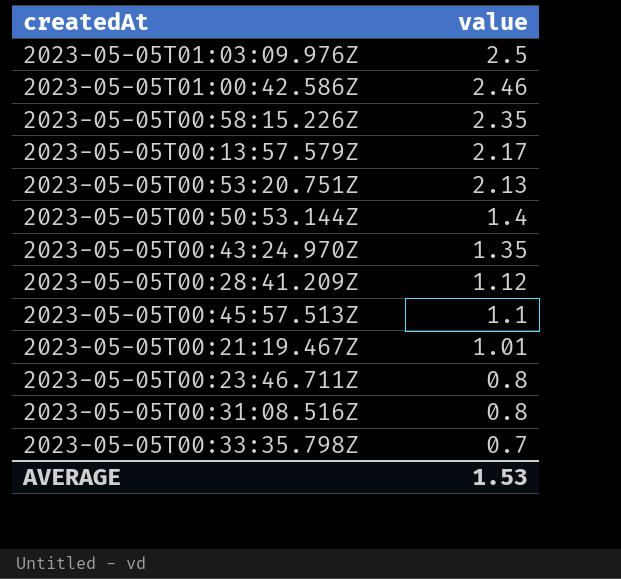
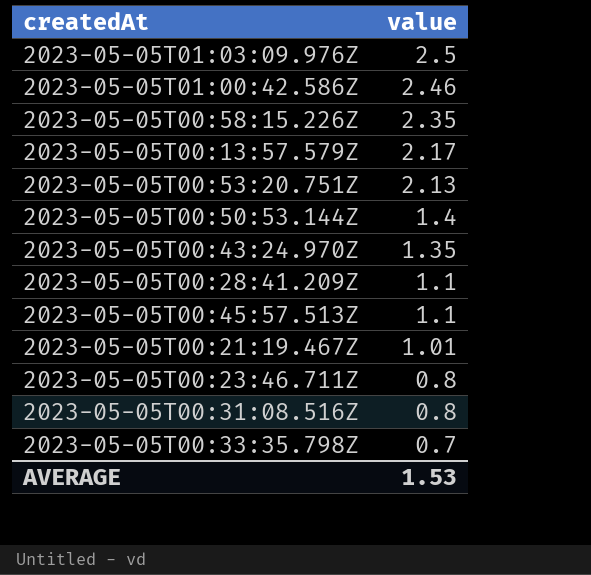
2023-05-05T00:28:41.209Z | value: 1.12 -> 1.1

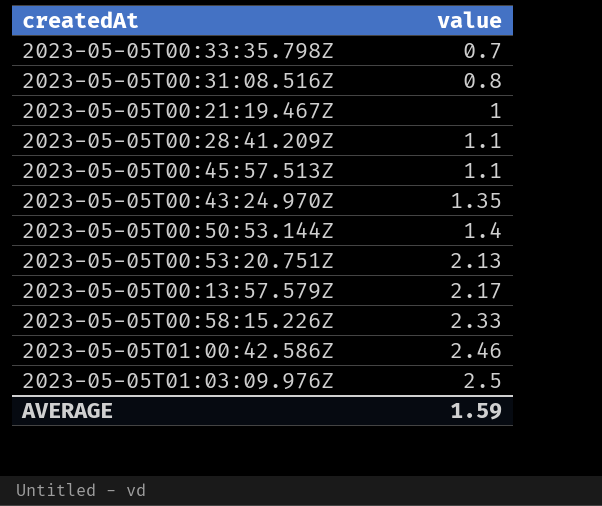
row order: value descending -> value ascending
row 2023-05-05T00:23:46.711Z: 0.8 -> none
2023-05-05T00:21:19.467Z | value: 1.01 -> 1
2023-05-05T00:58:15.226Z | value: 2.35 -> 2.33
AVERAGE | value: 1.53 -> 1.59

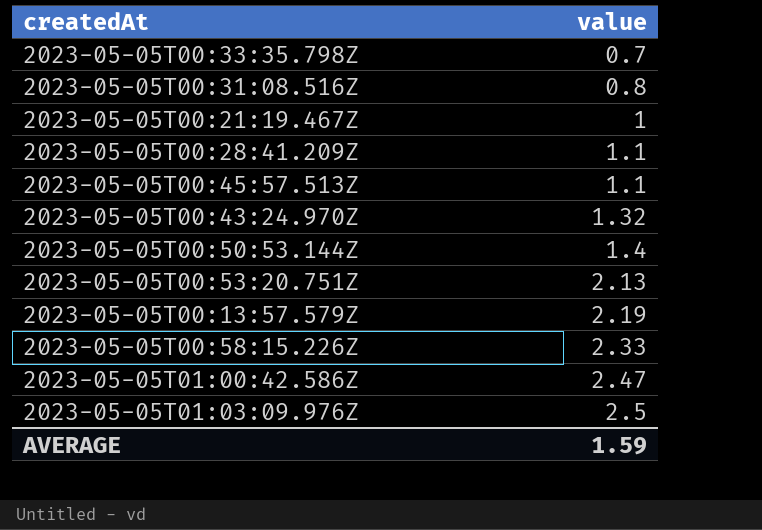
2023-05-05T00:43:24.970Z | value: 1.35 -> 1.32
2023-05-05T00:13:57.579Z | value: 2.17 -> 2.19
2023-05-05T01:00:42.586Z | value: 2.46 -> 2.47

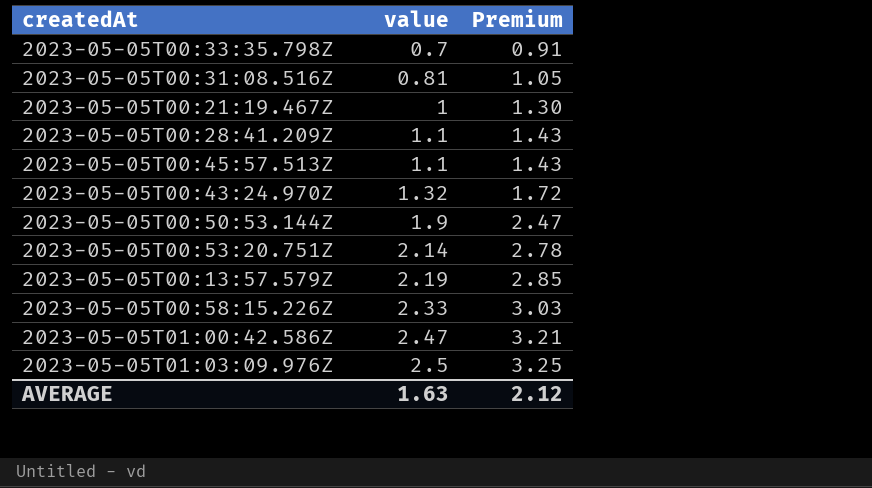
column Premium | formula: none -> [value] * 1.3
2023-05-05T00:31:08.516Z | value: 0.8 -> 0.81
2023-05-05T00:50:53.144Z | value: 1.4 -> 1.9
2023-05-05T00:53:20.751Z | value: 2.13 -> 2.14
AVERAGE | value: 1.59 -> 1.63

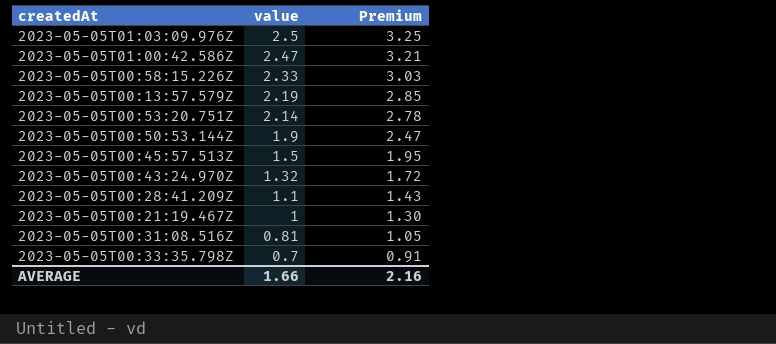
row order: value ascending -> value descending
2023-05-05T00:45:57.513Z | value: 1.1 -> 1.5
2023-05-05T00:45:57.513Z | Premium: 1.43 -> 1.95
AVERAGE | value: 1.63 -> 1.66
AVERAGE | Premium: 2.12 -> 2.16

